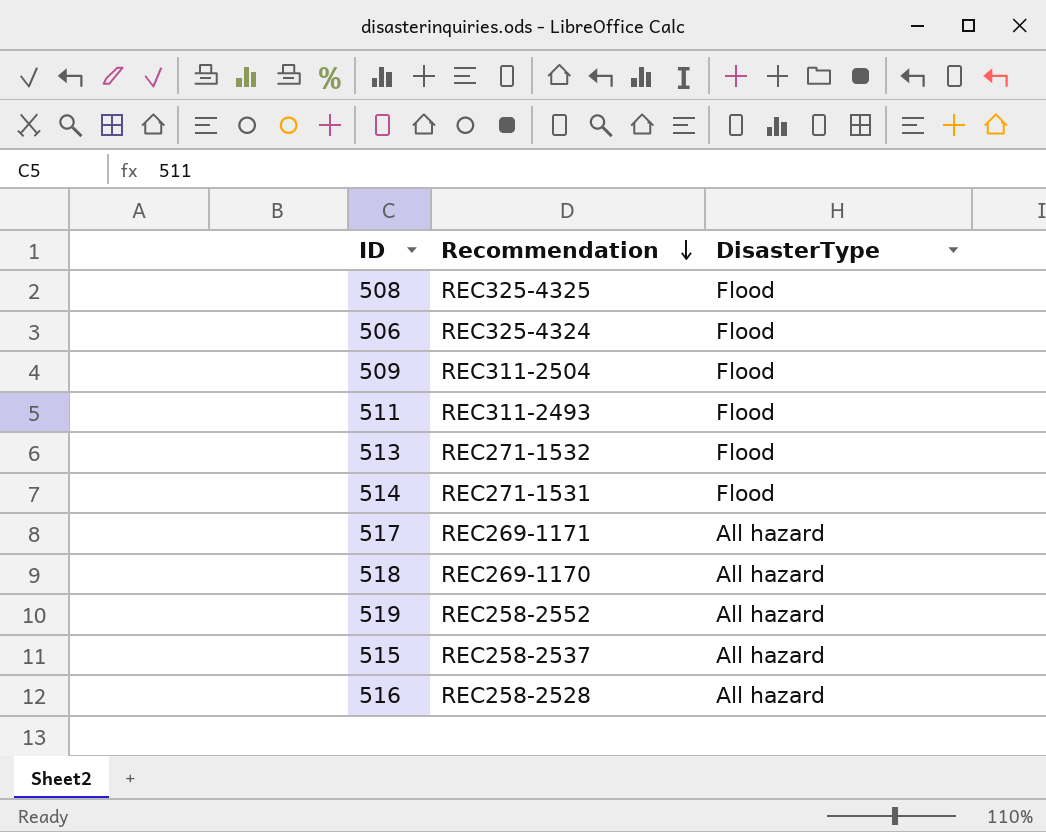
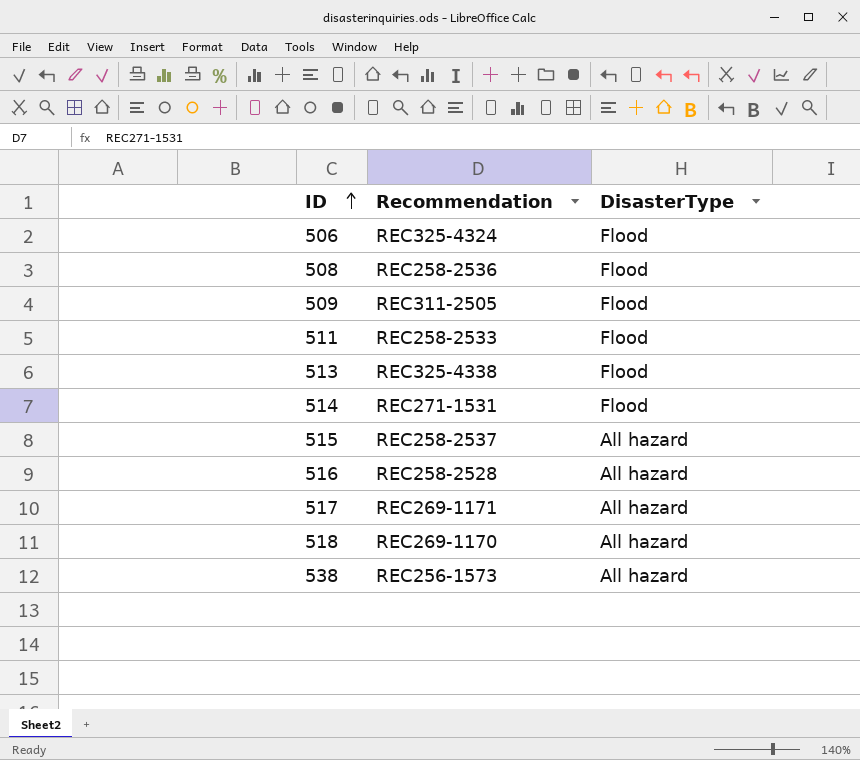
row order: Recommendation descending -> ID ascending
row 519: REC258-2552 | All hazard -> none
508 | Recommendation: REC325-4325 -> REC258-2536
509 | Recommendation: REC311-2504 -> REC311-2505
511 | Recommendation: REC311-2493 -> REC258-2533
513 | Recommendation: REC271-1532 -> REC325-4338
row 538: none -> REC256-1573 | All hazard

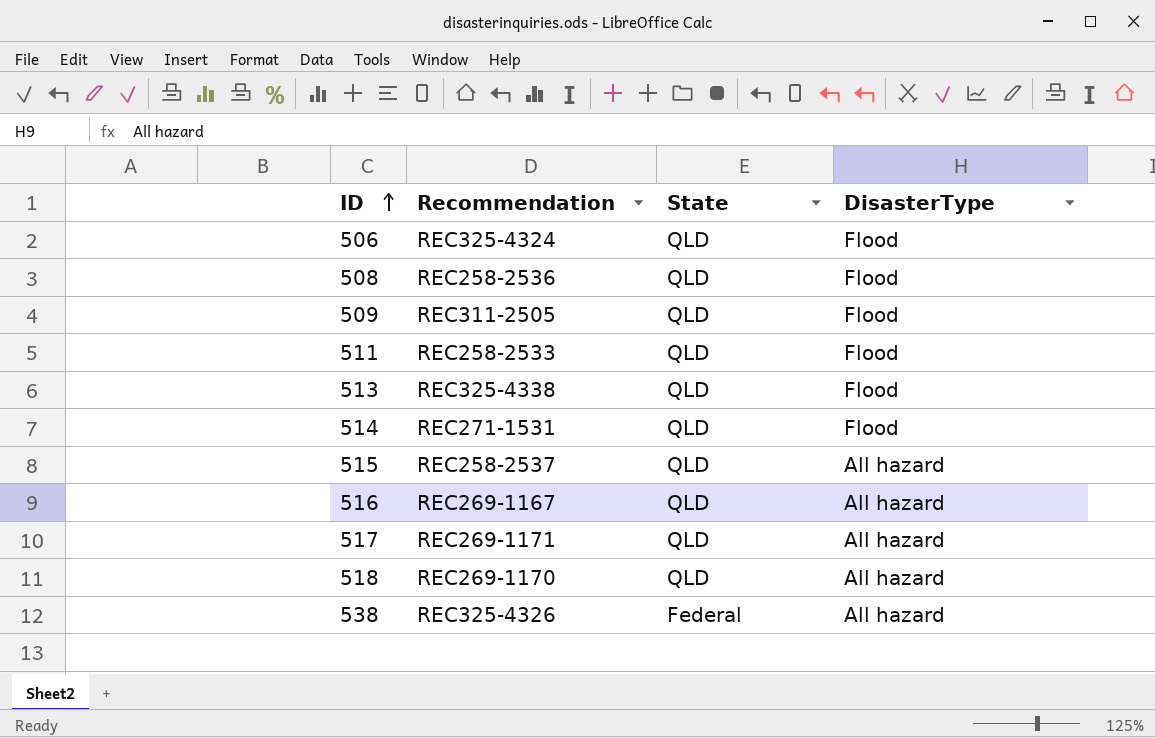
column State | position: none -> 3
516 | Recommendation: REC258-2528 -> REC269-1167
538 | Recommendation: REC256-1573 -> REC325-4326

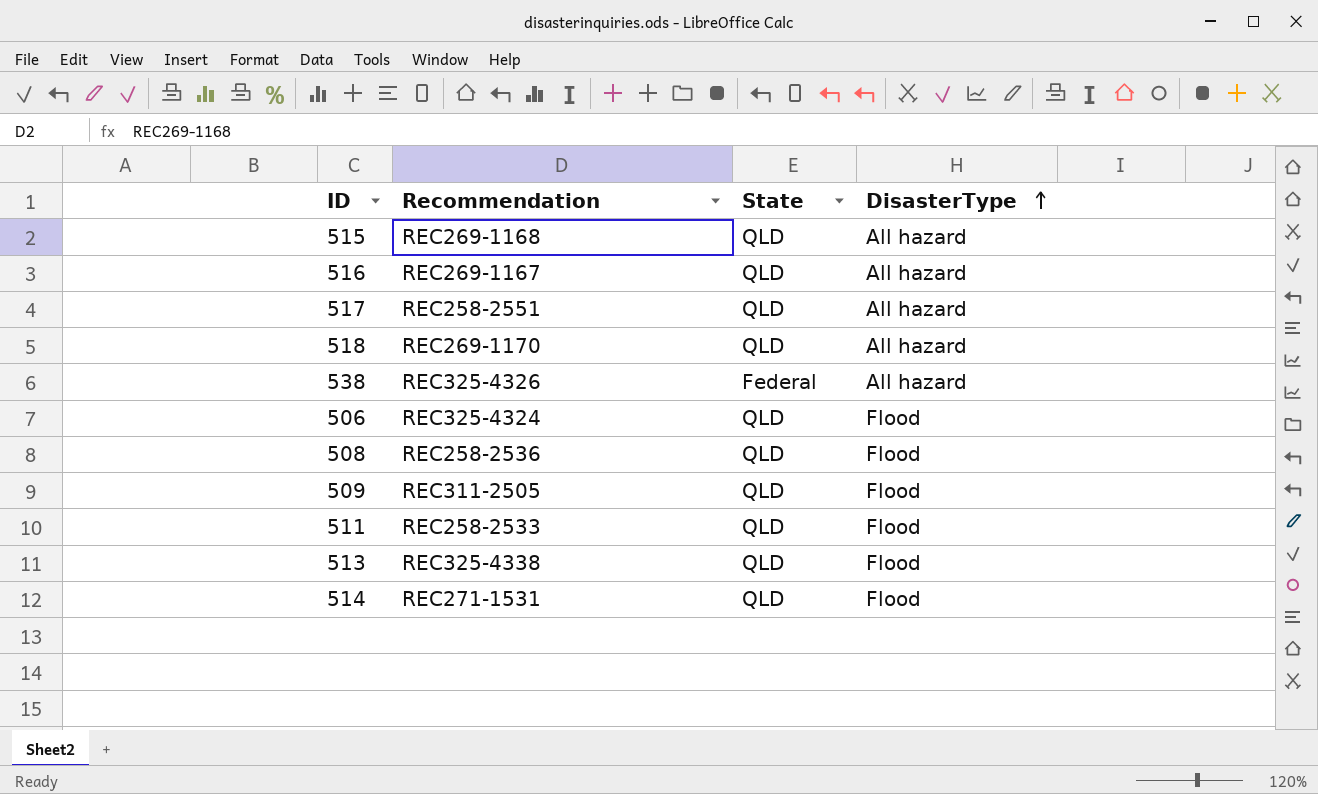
row order: ID ascending -> DisasterType ascending
515 | Recommendation: REC258-2537 -> REC269-1168
517 | Recommendation: REC269-1171 -> REC258-2551

